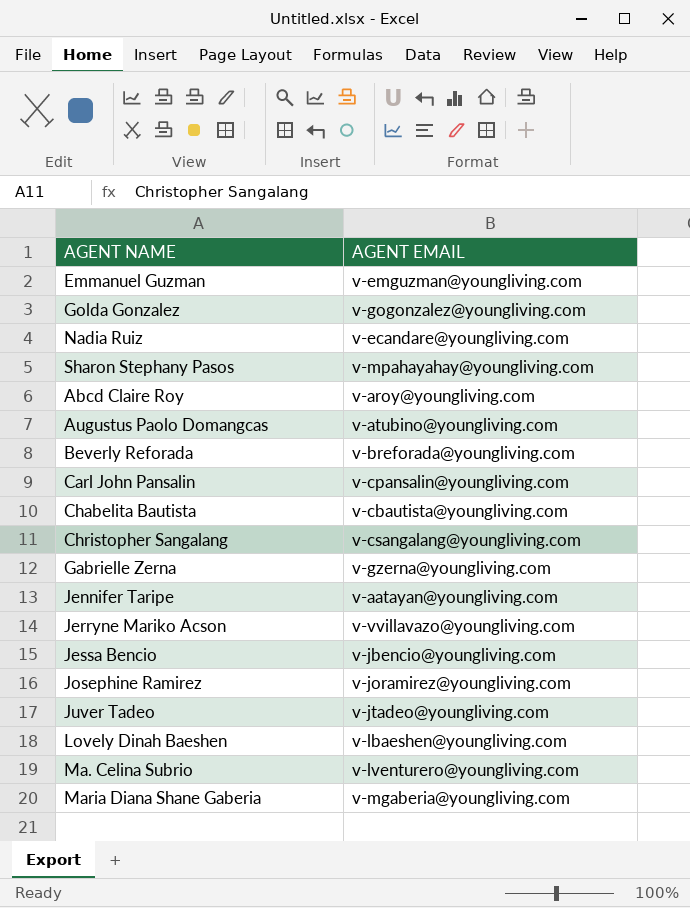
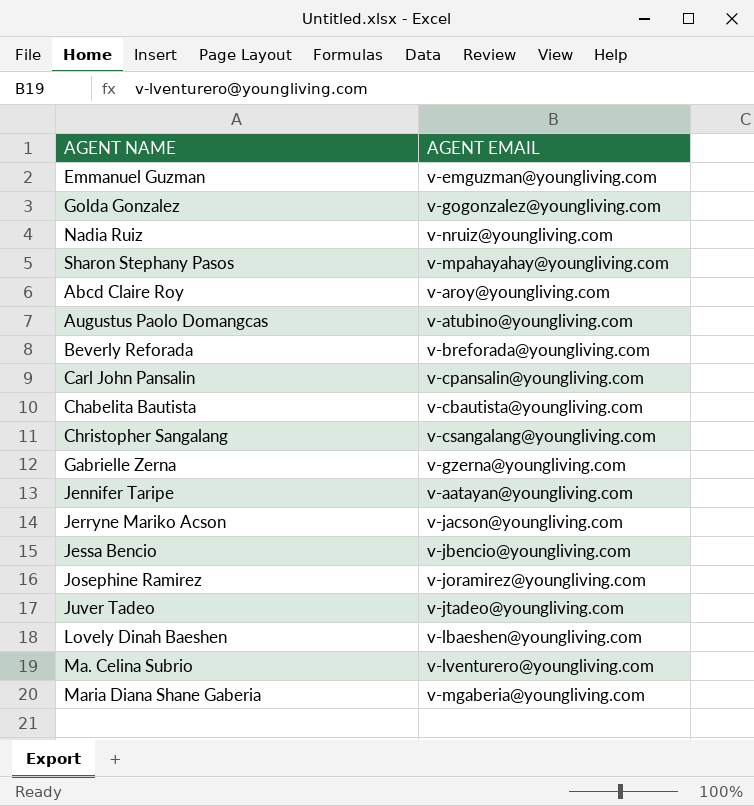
Nadia Ruiz | AGENT EMAIL: v-ecandare@youngliving.com -> v-nruiz@youngliving.com
Jerryne Mariko Acson | AGENT EMAIL: v-vvillavazo@youngliving.com -> v-jacson@youngliving.com

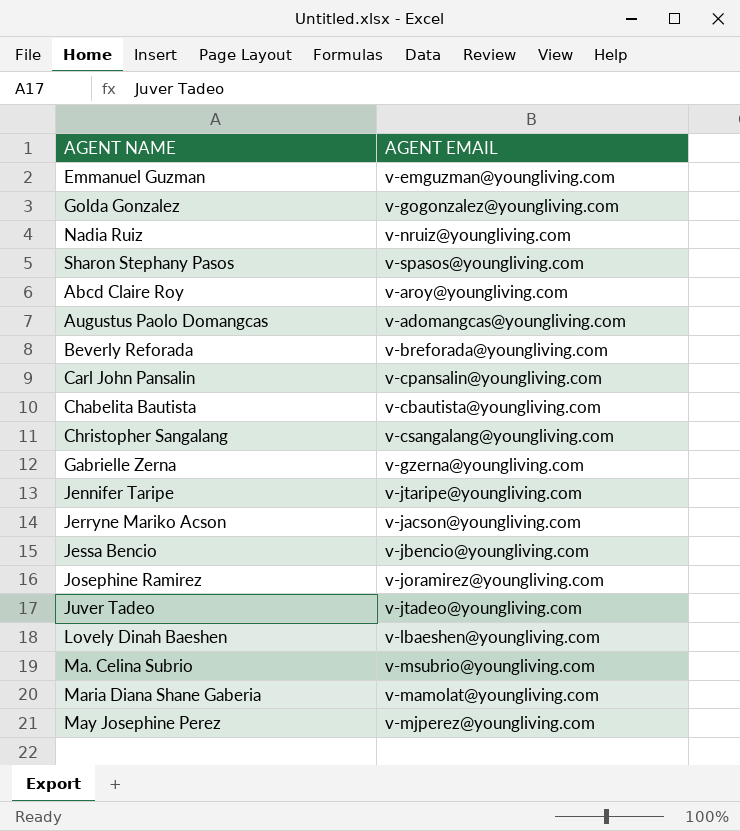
Sharon Stephany Pasos | AGENT EMAIL: v-mpahayahay@youngliving.com -> v-spasos@youngliving.com
Augustus Paolo Domangcas | AGENT EMAIL: v-atubino@youngliving.com -> v-adomangcas@youngliving.com
Jennifer Taripe | AGENT EMAIL: v-aatayan@youngliving.com -> v-jtaripe@youngliving.com
Ma. Celina Subrio | AGENT EMAIL: v-lventurero@youngliving.com -> v-msubrio@youngliving.com
Maria Diana Shane Gaberia | AGENT EMAIL: v-mgaberia@youngliving.com -> v-mamolat@youngliving.com
row May Josephine Perez: none -> v-mjperez@youngliving.com

